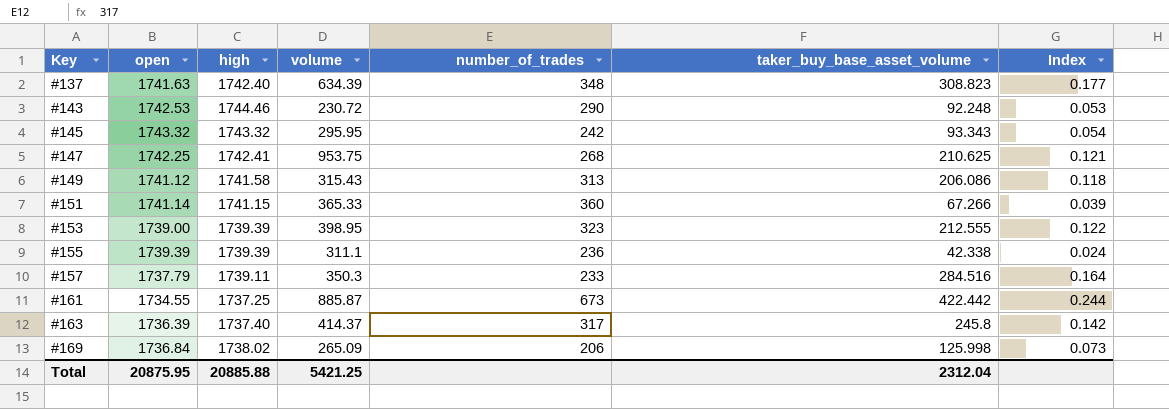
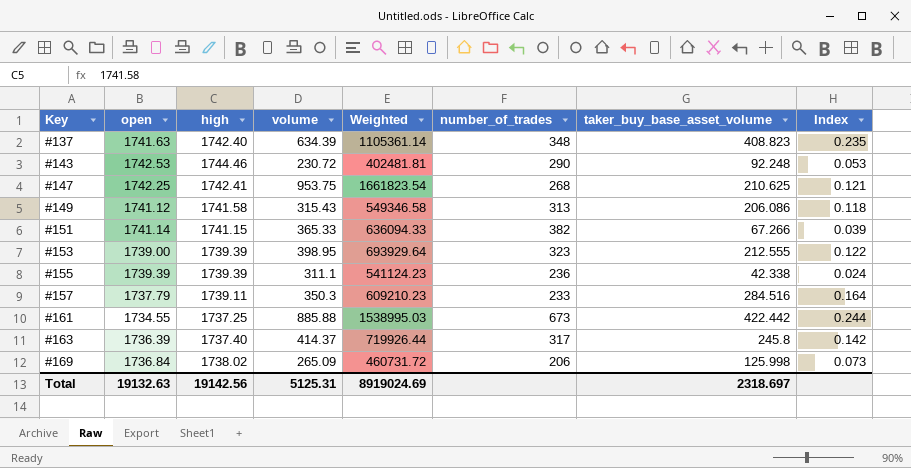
column Weighted | formula: none -> [high] * [volume]
row #145: 1743.32 | 1743.32 | 295.95 | 242 | 93.343 | 0.054 -> none
#137 | taker_buy_base_asset_volume: 308.823 -> 408.823
#137 | Index: 0.177 -> 0.235
#151 | number_of_trades: 360 -> 382
#161 | volume: 885.87 -> 885.88
Total | open: 20875.95 -> 19132.63
Total | high: 20885.88 -> 19142.56
Total | volume: 5421.25 -> 5125.31
Total | taker_buy_base_asset_volume: 2312.04 -> 2318.697

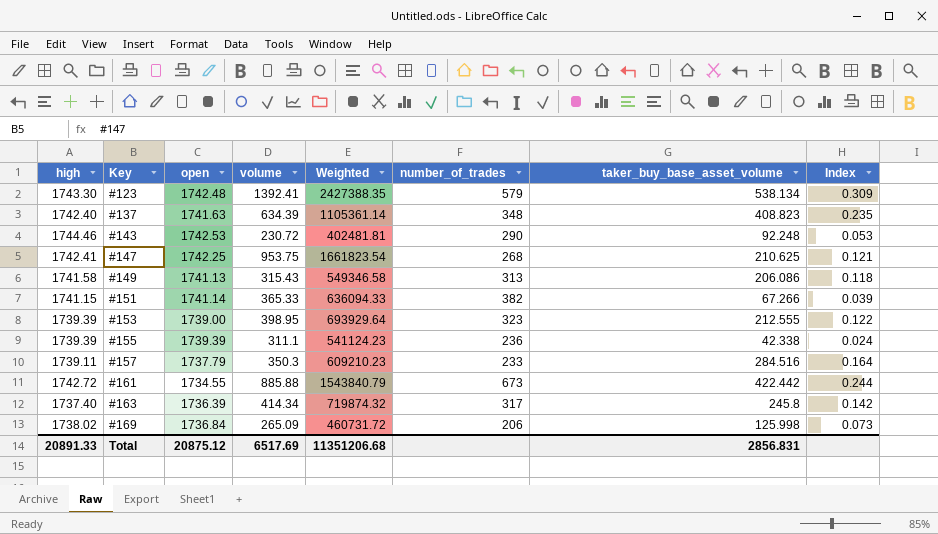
column high | position: 3 -> 1
row #123: none -> 1743.30 | 1742.48 | 1392.41 | 2427388.35 | 579 | 538.134 | 0.309
#149 | open: 1741.12 -> 1741.13
#161 | high: 1737.25 -> 1742.72
#161 | Weighted: 1538995.03 -> 1543840.79
#163 | volume: 414.37 -> 414.34
#163 | Weighted: 719926.44 -> 719874.32
Total | high: 19142.56 -> 20891.33
Total | open: 19132.63 -> 20875.12
Total | volume: 5125.31 -> 6517.69
Total | Weighted: 8919024.69 -> 11351206.68
Total | taker_buy_base_asset_volume: 2318.697 -> 2856.831

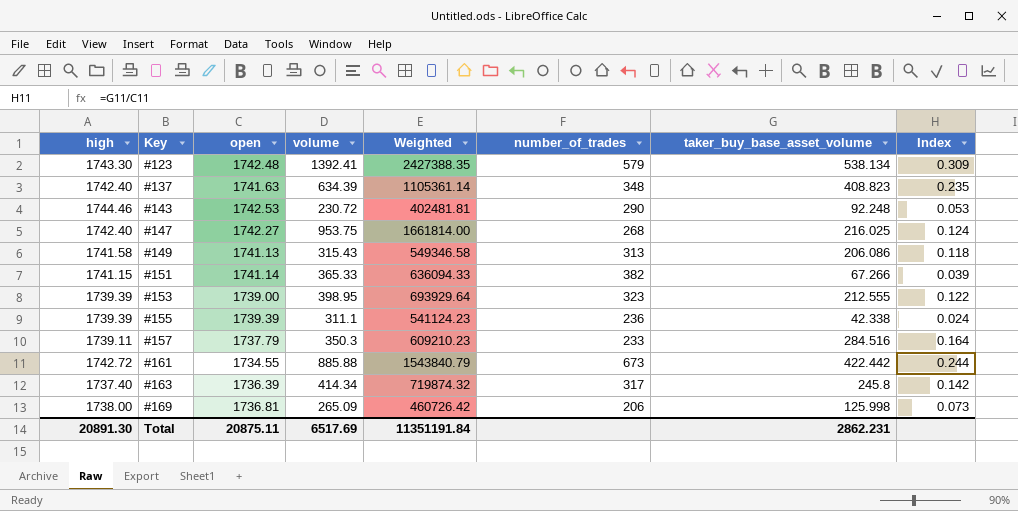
#147 | high: 1742.41 -> 1742.40
#147 | open: 1742.25 -> 1742.27
#147 | Weighted: 1661823.54 -> 1661814.00
#147 | taker_buy_base_asset_volume: 210.625 -> 216.025
#147 | Index: 0.121 -> 0.124
#169 | high: 1738.02 -> 1738.00
#169 | open: 1736.84 -> 1736.81
#169 | Weighted: 460731.72 -> 460726.42
Total | high: 20891.33 -> 20891.30
Total | open: 20875.12 -> 20875.11
Total | Weighted: 11351206.68 -> 11351191.84
Total | taker_buy_base_asset_volume: 2856.831 -> 2862.231

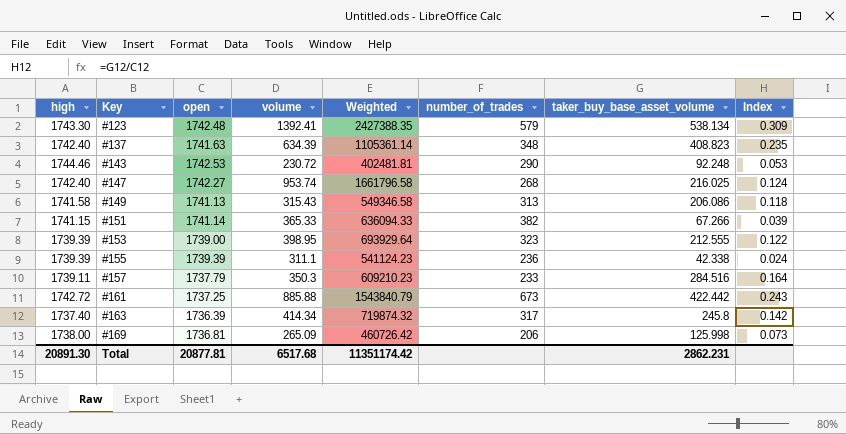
#147 | volume: 953.75 -> 953.74
#147 | Weighted: 1661814.00 -> 1661796.58
#161 | open: 1734.55 -> 1737.25
#161 | Index: 0.244 -> 0.243
Total | open: 20875.11 -> 20877.81
Total | volume: 6517.69 -> 6517.68
Total | Weighted: 11351191.84 -> 11351174.42

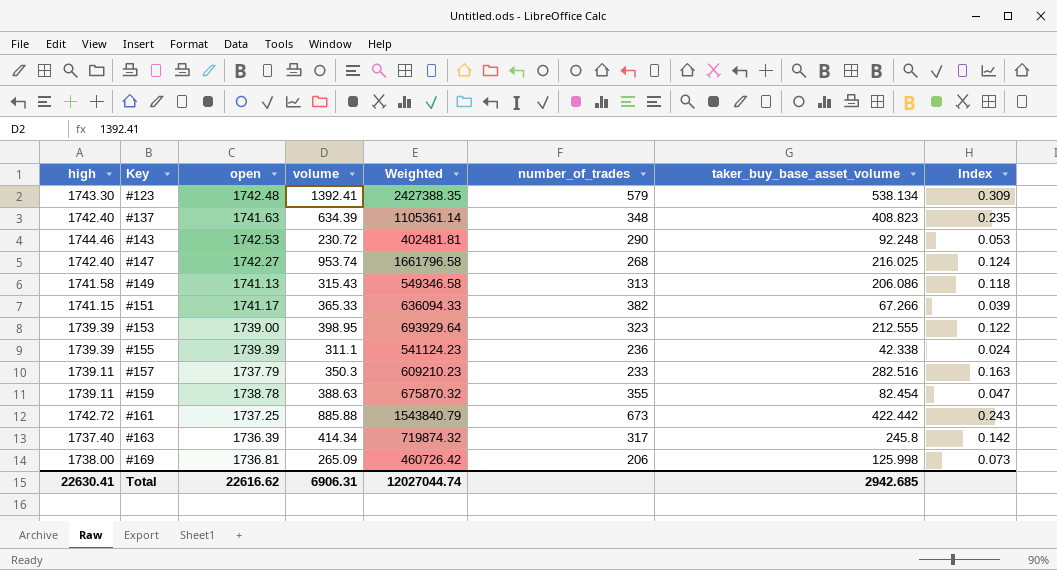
#151 | open: 1741.14 -> 1741.17
#157 | taker_buy_base_asset_volume: 284.516 -> 282.516
#157 | Index: 0.164 -> 0.163
row #159: none -> 1739.11 | 1738.78 | 388.63 | 675870.32 | 355 | 82.454 | 0.047
Total | high: 20891.30 -> 22630.41
Total | open: 20877.81 -> 22616.62
Total | volume: 6517.68 -> 6906.31
Total | Weighted: 11351174.42 -> 12027044.74
Total | taker_buy_base_asset_volume: 2862.231 -> 2942.685

